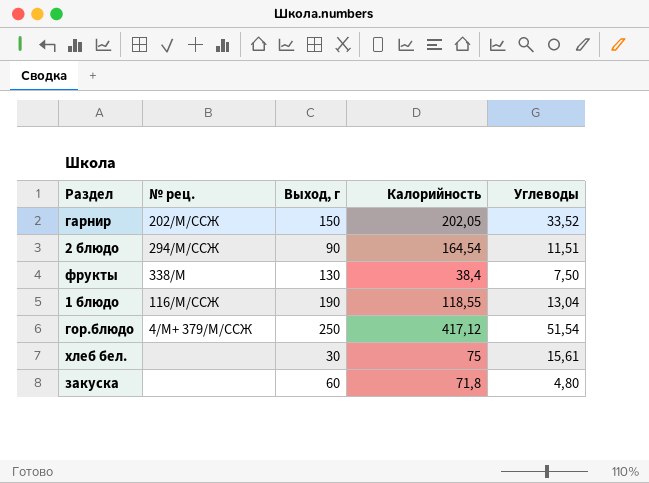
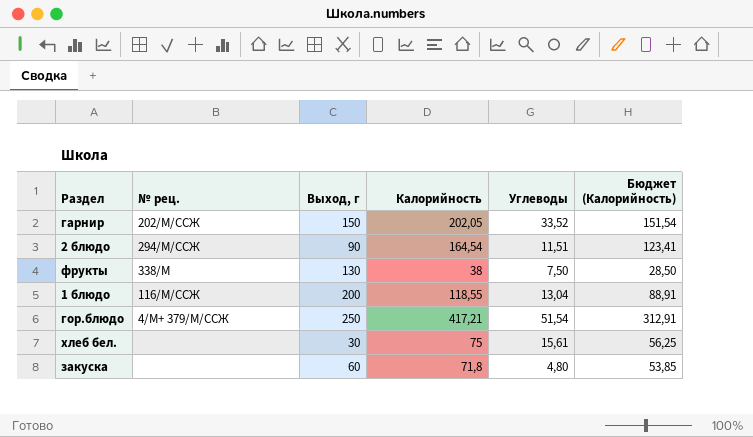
column Бюджет (Калорийность) | formula: none -> [Калорийность] * 0,75
фрукты | Калорийность: 38,4 -> 38
1 блюдо | Выход, г: 190 -> 200
гор.блюдо | Калорийность: 417,12 -> 417,21

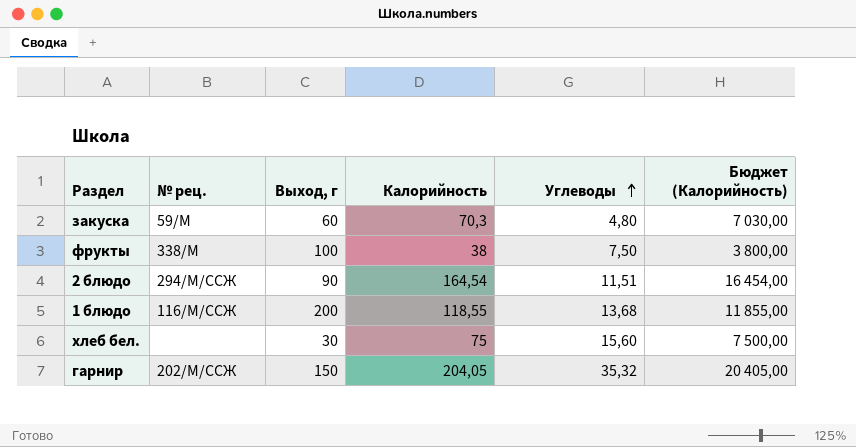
row order: none -> Углеводы ascending
column Бюджет (Калорийность) | formula: [Калорийность] * 0,75 -> [Калорийность] * 100
row гор.блюдо: 4/М+ 379/М/ССЖ | 250 | 417,21 | 51,54 | 312,91 -> none
закуска | № рец.: none -> 59/М
закуска | Калорийность: 71,8 -> 70,3
фрукты | Выход, г: 130 -> 100
1 блюдо | Углеводы: 13,04 -> 13,68
хлеб бел. | Углеводы: 15,61 -> 15,60
гарнир | Калорийность: 202,05 -> 204,05
гарнир | Углеводы: 33,52 -> 35,32

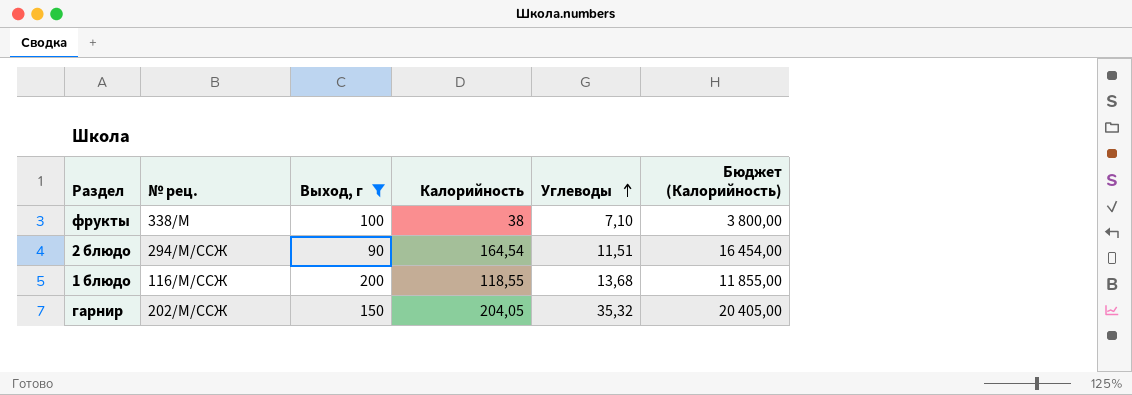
filter: none -> Выход, г >= 90
фрукты | Углеводы: 7,50 -> 7,10

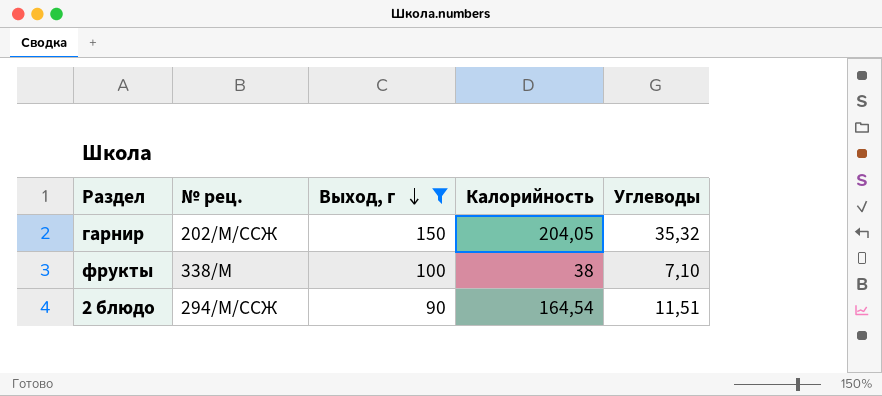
row order: Углеводы ascending -> Выход, г descending
column Бюджет (Калорийность) | formula: [Калорийность] * 100 -> none
row 1 блюдо: 116/М/ССЖ | 200 | 118,55 | 13,68 | 11 855,00 -> none

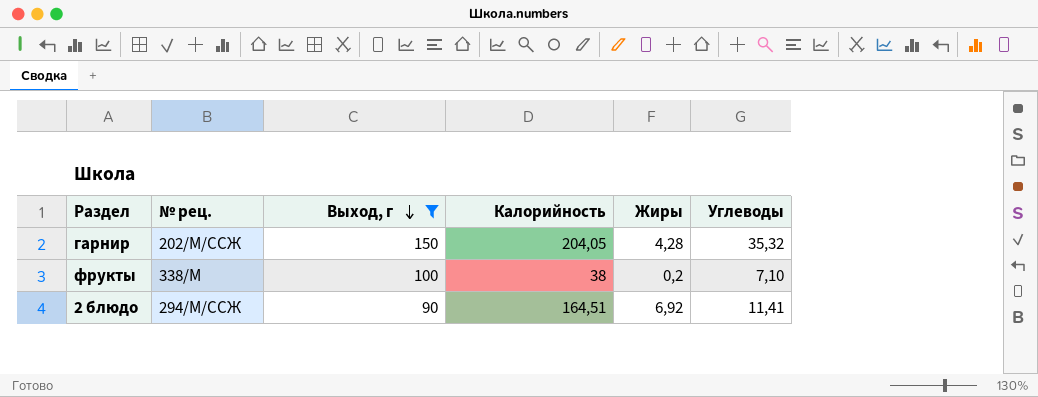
column Жиры | position: none -> 5
2 блюдо | Калорийность: 164,54 -> 164,51
2 блюдо | Углеводы: 11,51 -> 11,41

